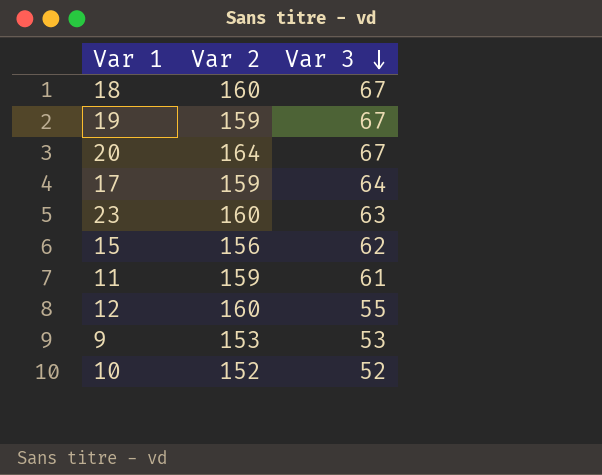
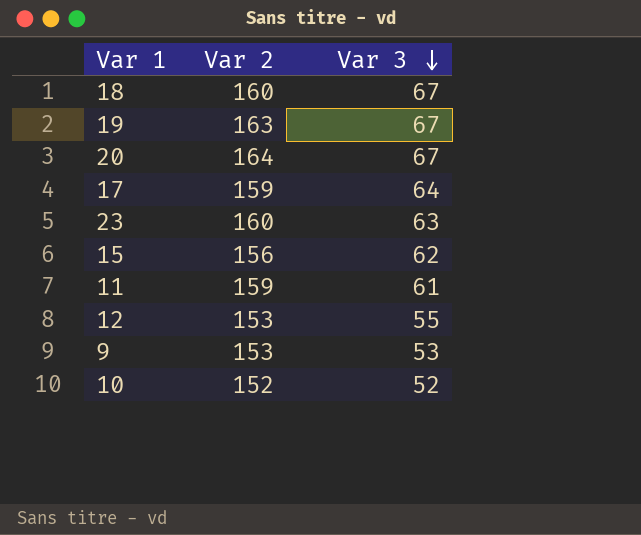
19 | Var 2: 159 -> 163
12 | Var 2: 160 -> 153

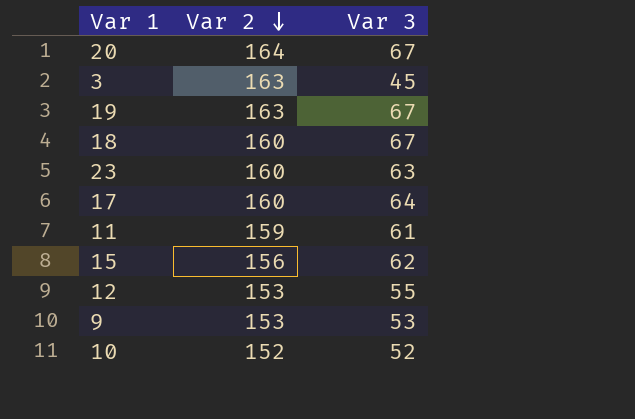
row order: Var 3 descending -> Var 2 descending
row 3: none -> 163 | 45
17 | Var 2: 159 -> 160

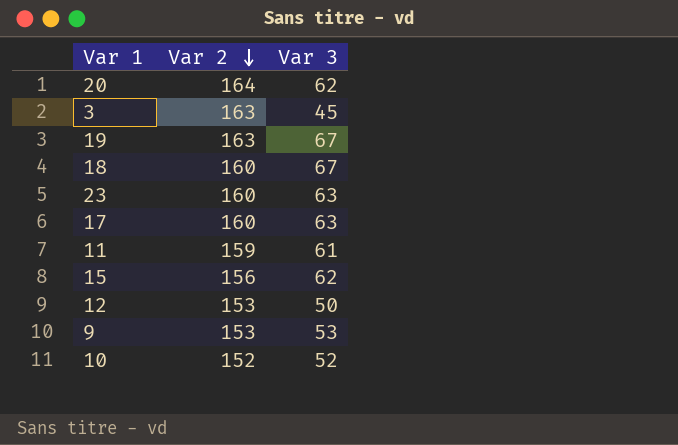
20 | Var 3: 67 -> 62
17 | Var 3: 64 -> 63
12 | Var 3: 55 -> 50

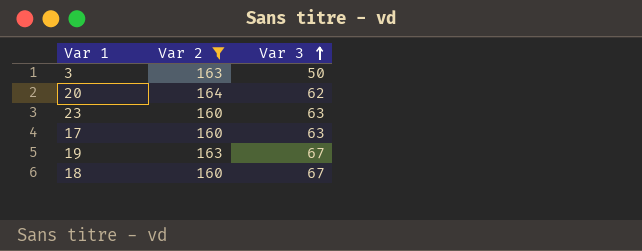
filter: none -> Var 2 >= 160
row order: Var 2 descending -> Var 3 ascending
3 | Var 3: 45 -> 50

